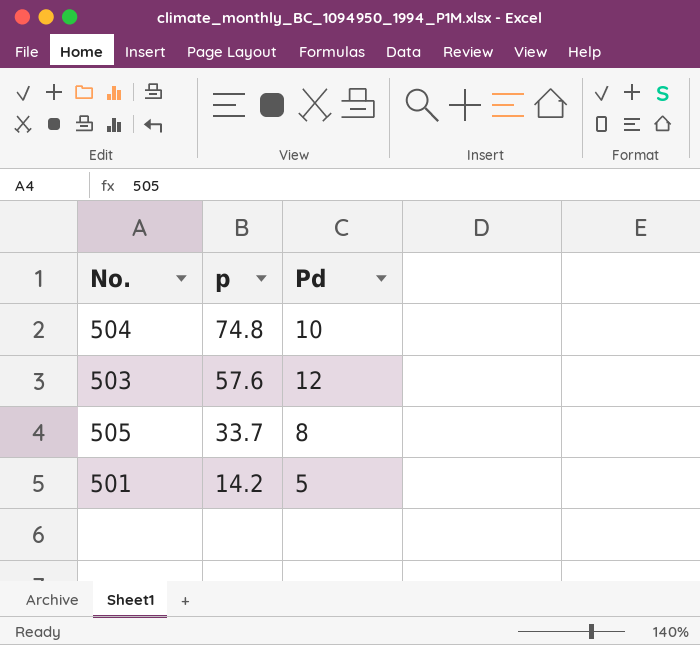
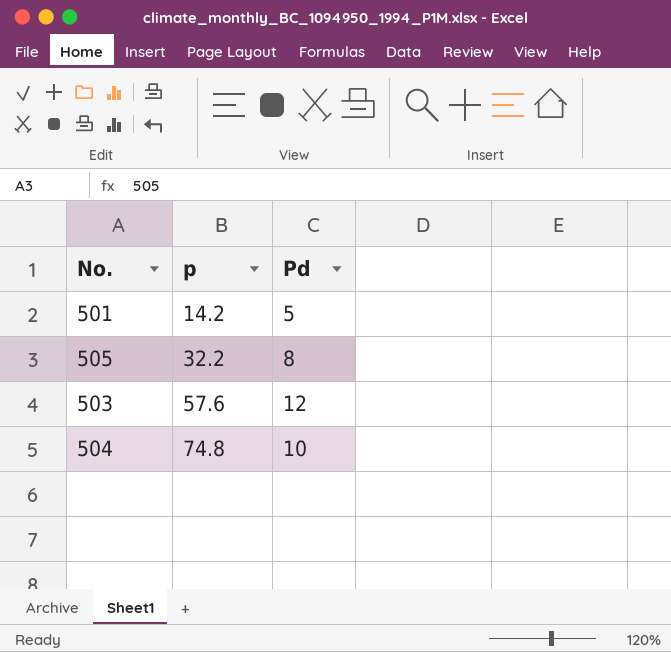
row order: p descending -> p ascending
505 | p: 33.7 -> 32.2

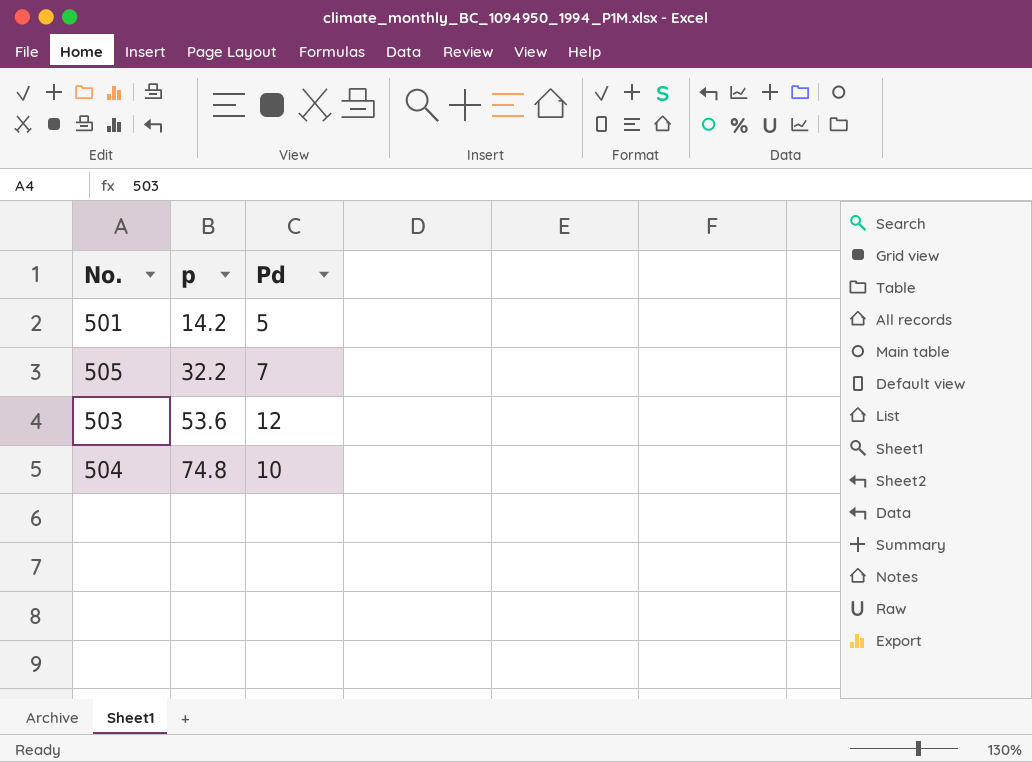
505 | Pd: 8 -> 7
503 | p: 57.6 -> 53.6

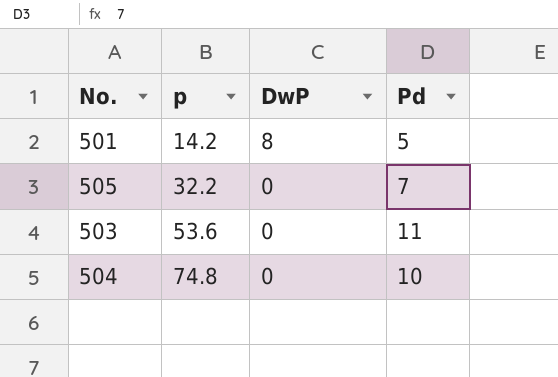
column DwP | position: none -> 3
503 | Pd: 12 -> 11

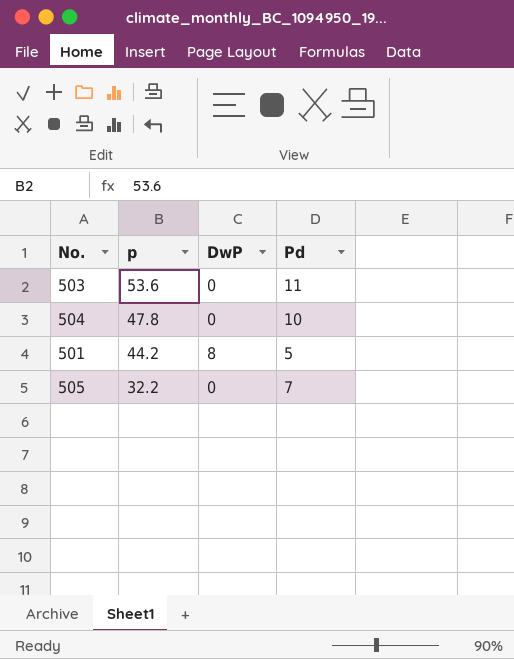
row order: p ascending -> p descending
504 | p: 74.8 -> 47.8
501 | p: 14.2 -> 44.2

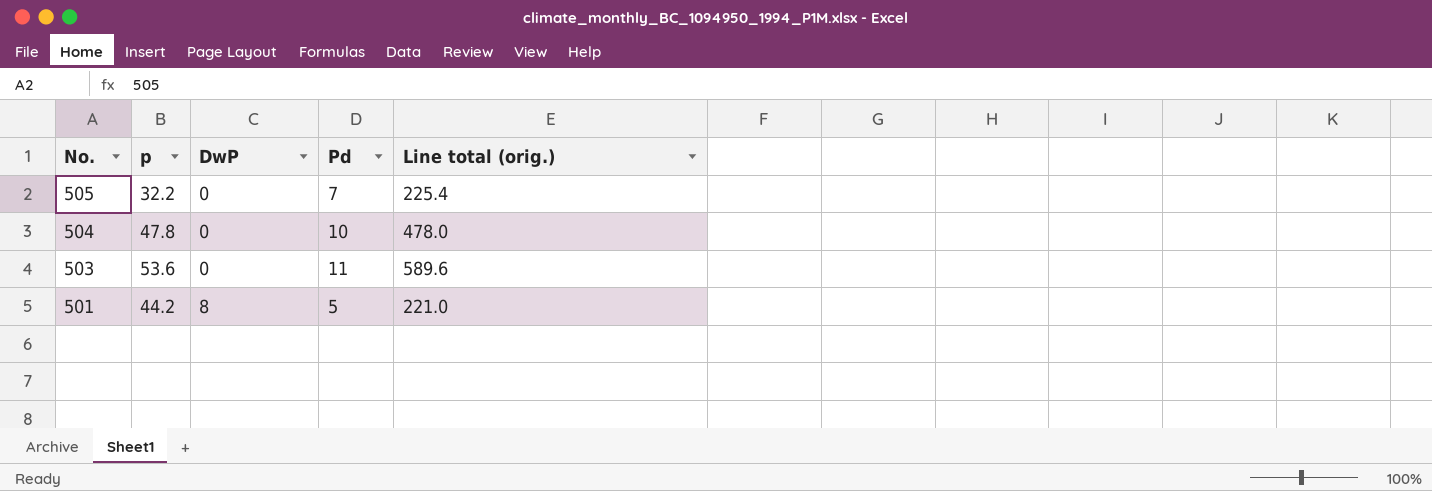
row order: p descending -> No. descending
column Line total (orig.) | formula: none -> [p] * [Pd]

